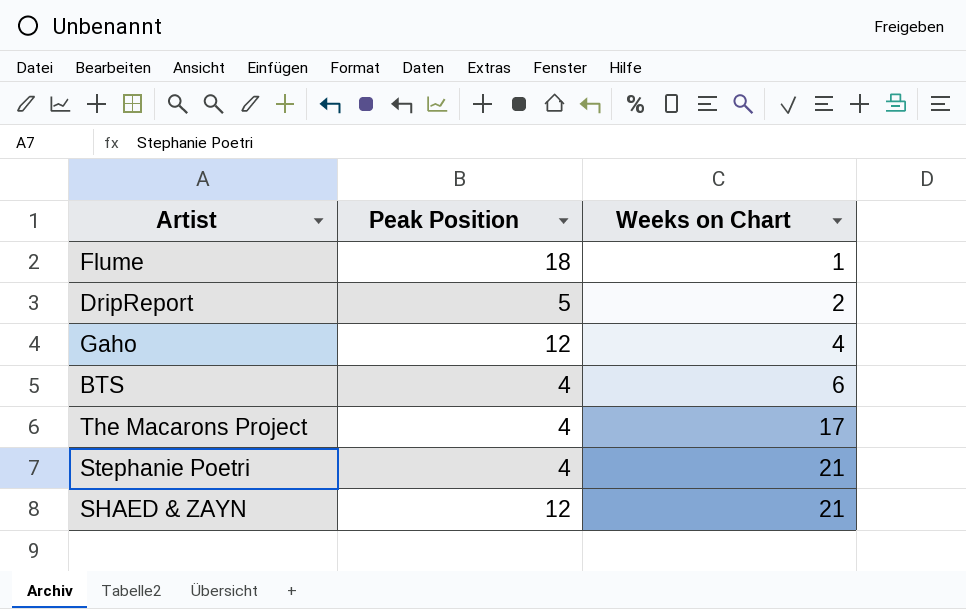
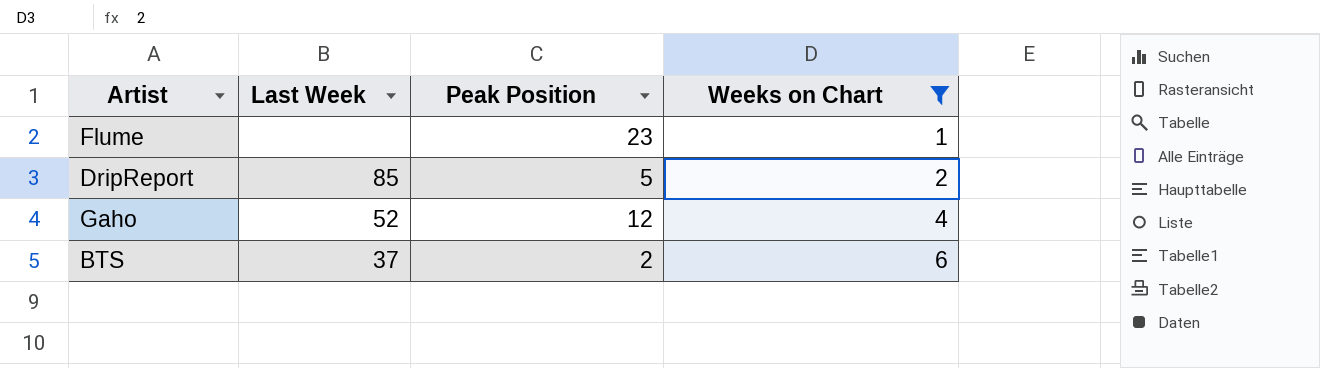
filter: none -> Weeks on Chart <= 6
column Last Week | position: none -> 2
Flume | Peak Position: 18 -> 23
BTS | Peak Position: 4 -> 2

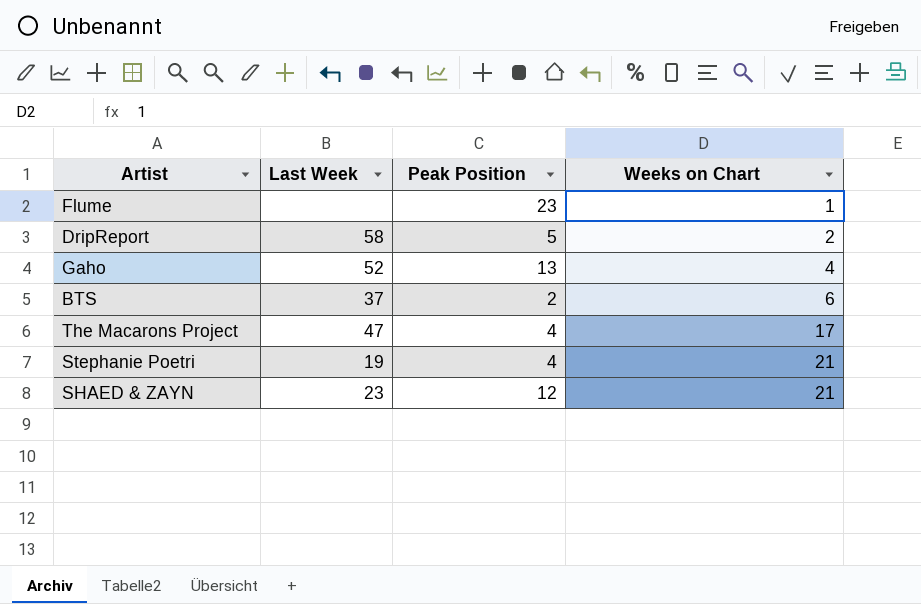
filter: Weeks on Chart <= 6 -> none
DripReport | Last Week: 85 -> 58
Gaho | Peak Position: 12 -> 13

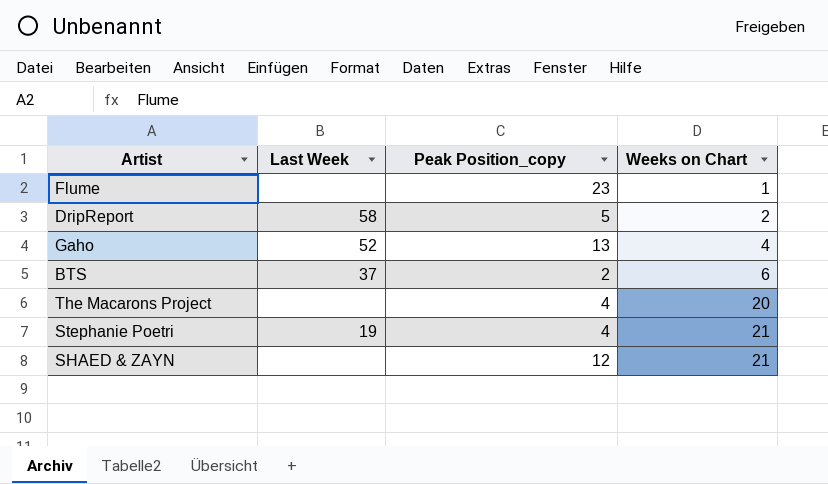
column name: Peak Position -> Peak Position_copy
The Macarons Project | Last Week: 47 -> none
The Macarons Project | Weeks on Chart: 17 -> 20
SHAED & ZAYN | Last Week: 23 -> none

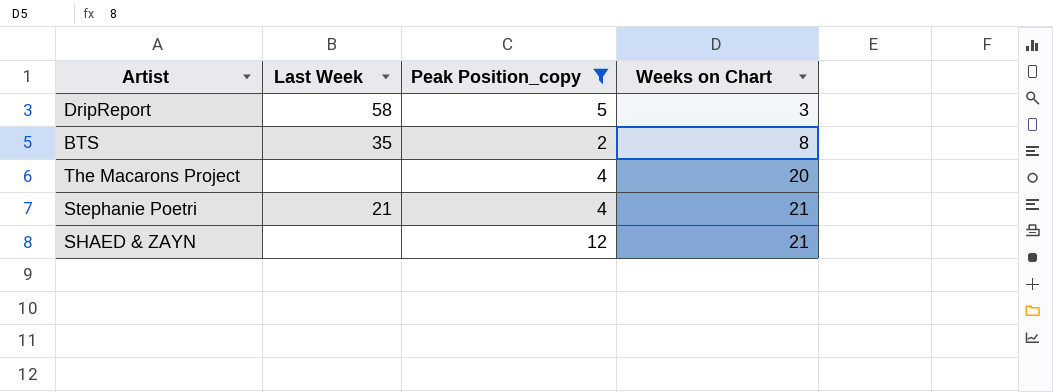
filter: none -> Peak Position_copy <= 12
DripReport | Weeks on Chart: 2 -> 3
BTS | Last Week: 37 -> 35
BTS | Weeks on Chart: 6 -> 8
Stephanie Poetri | Last Week: 19 -> 21

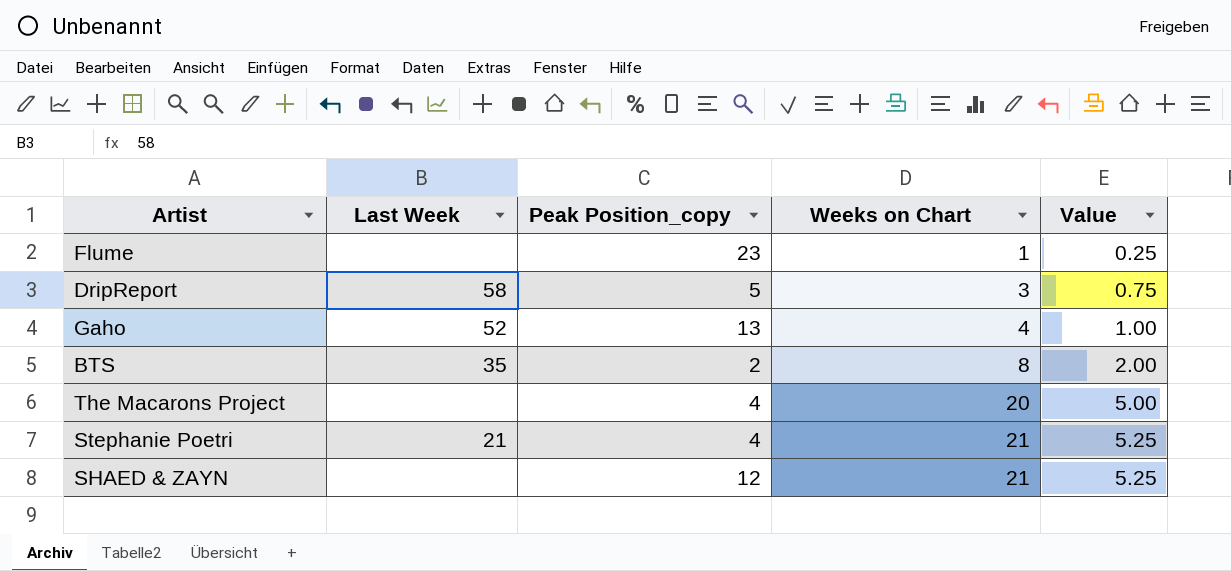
filter: Peak Position_copy <= 12 -> none
column Value | formula: none -> [Weeks on Chart] * 0.25

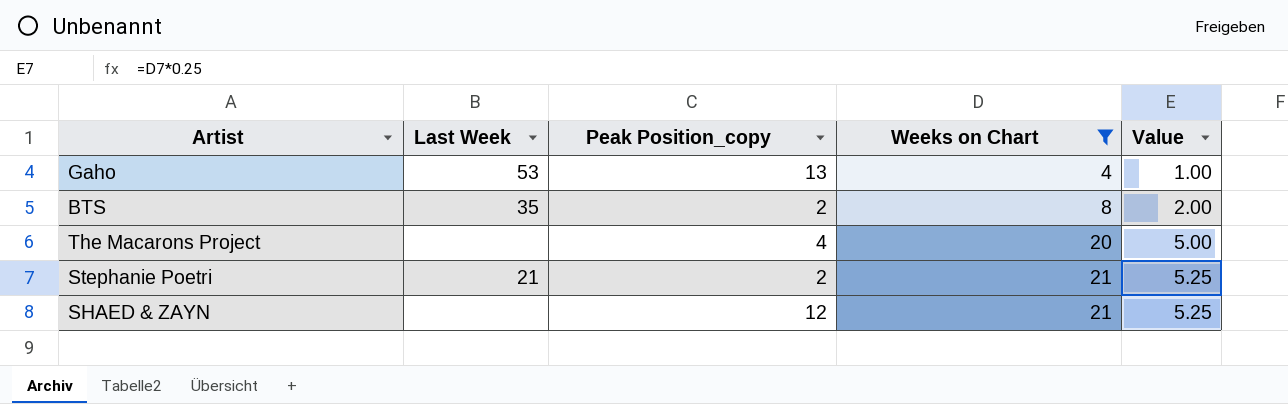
filter: none -> Weeks on Chart >= 4
Gaho | Last Week: 52 -> 53
Stephanie Poetri | Peak Position_copy: 4 -> 2

